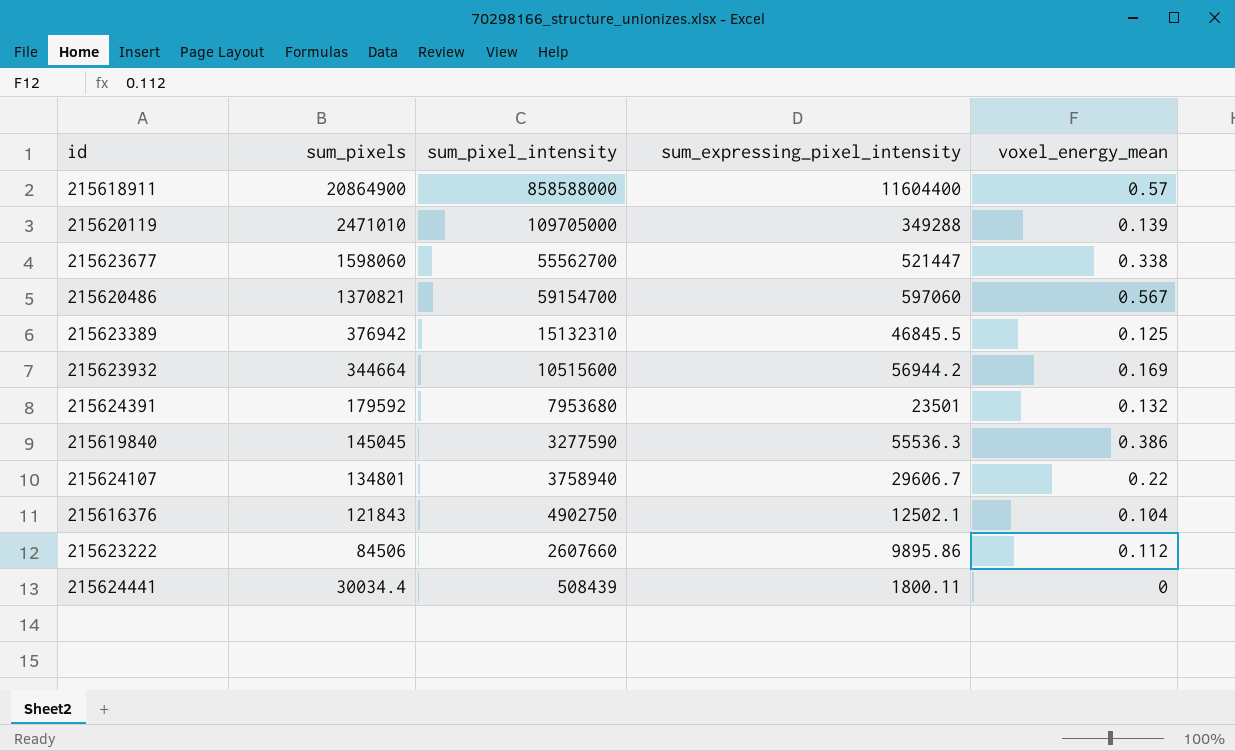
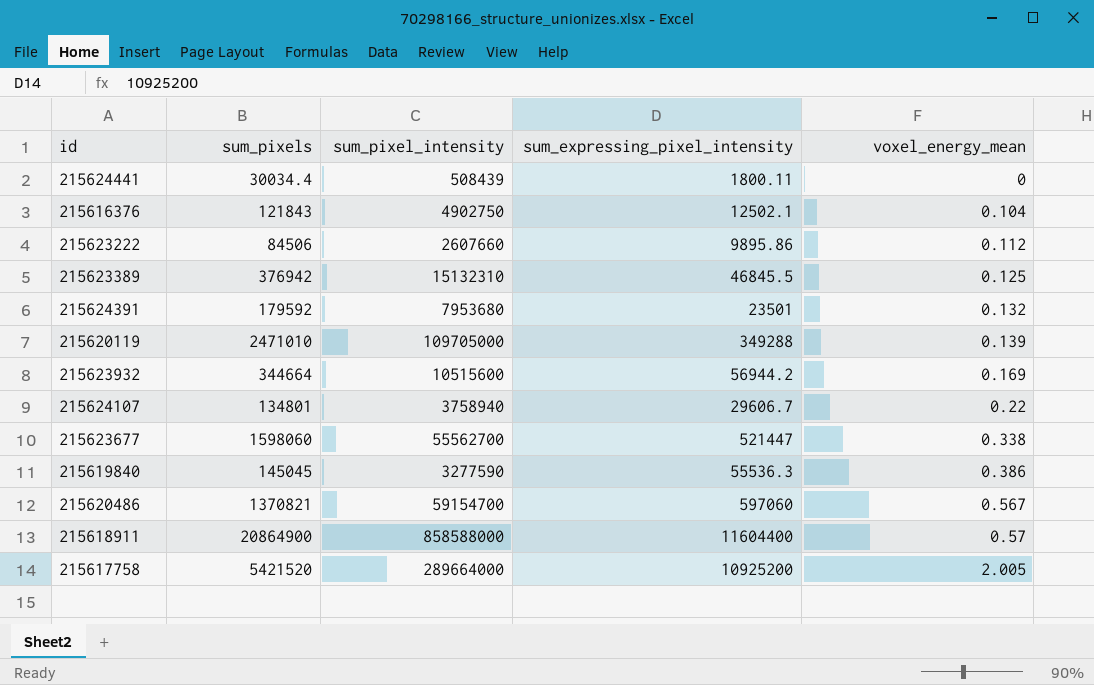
row order: sum_pixels descending -> voxel_energy_mean ascending
row 215617758: none -> 5421520 | 289664000 | 10925200 | 2.005

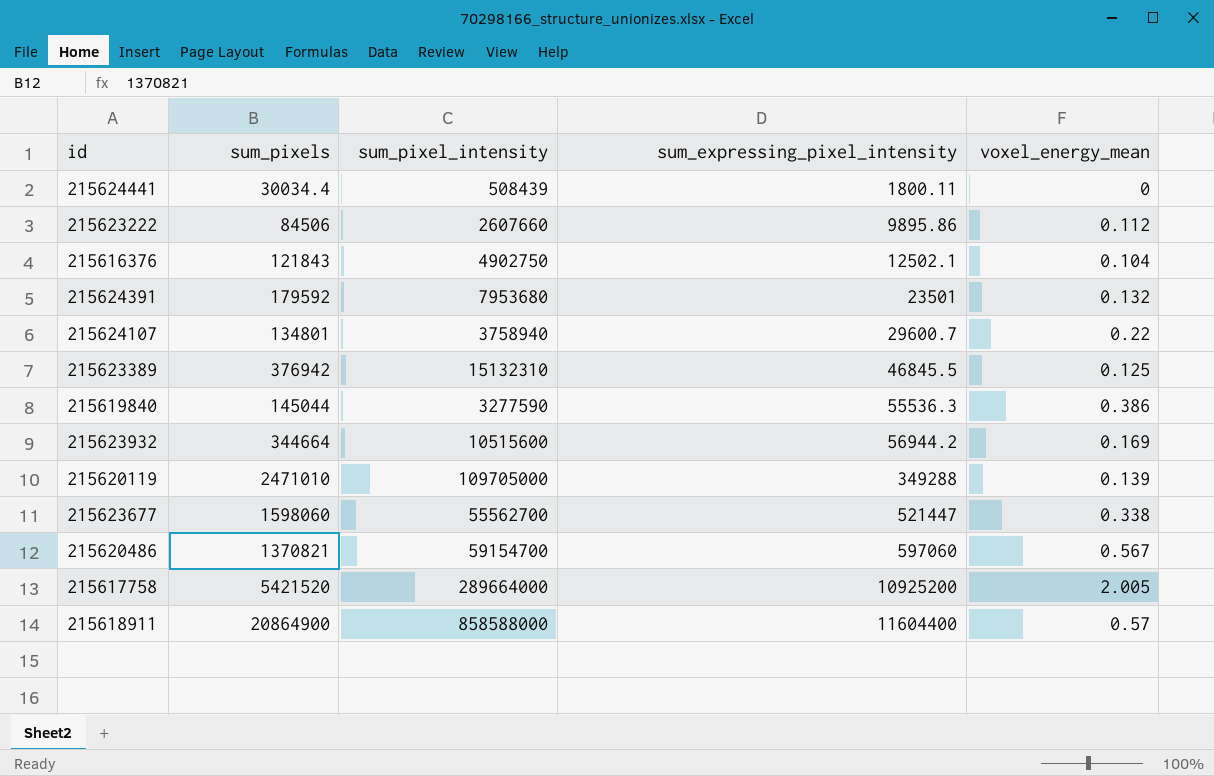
row order: voxel_energy_mean ascending -> sum_expressing_pixel_intensity ascending
215624107 | sum_expressing_pixel_intensity: 29606.7 -> 29600.7
215619840 | sum_pixels: 145045 -> 145044

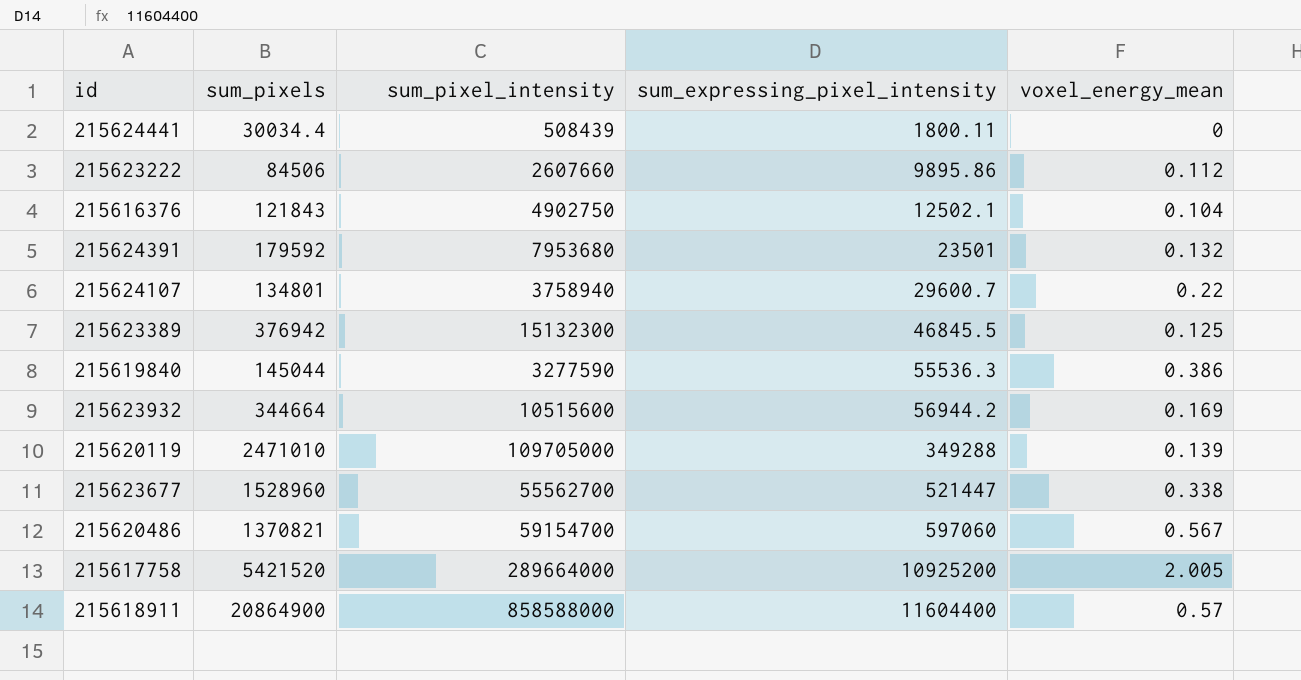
215623389 | sum_pixel_intensity: 15132310 -> 15132300
215623677 | sum_pixels: 1598060 -> 1528960

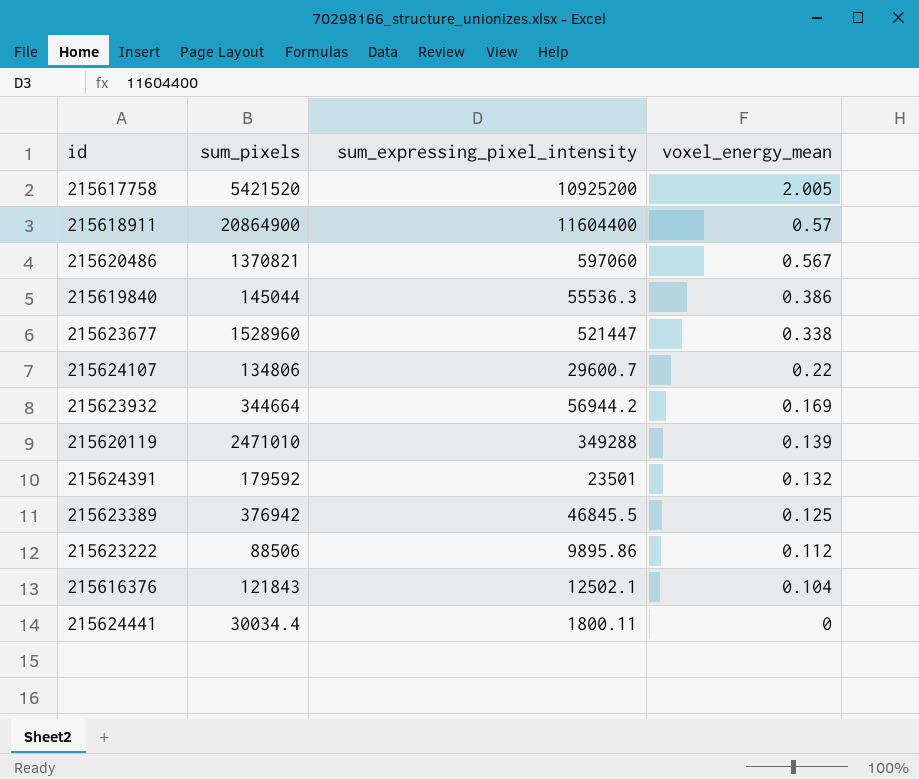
row order: sum_expressing_pixel_intensity ascending -> voxel_energy_mean descending
column sum_pixel_intensity | position: 3 -> none
215624107 | sum_pixels: 134801 -> 134806
215623222 | sum_pixels: 84506 -> 88506

